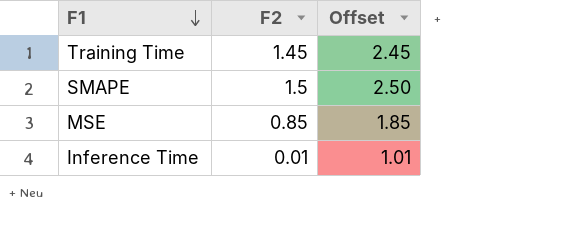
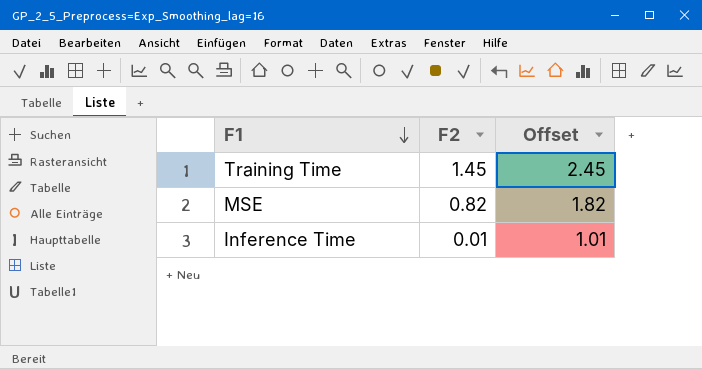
row SMAPE: 1.5 | 2.50 -> none
MSE | F2: 0.85 -> 0.82
MSE | Offset: 1.85 -> 1.82

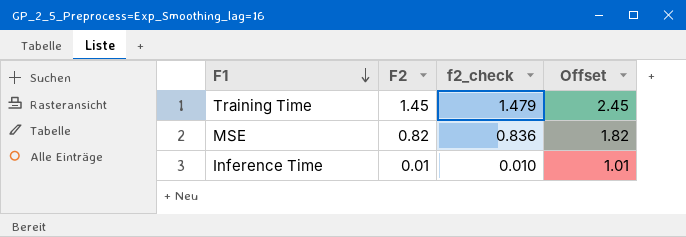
column f2_check | formula: none -> [F2] * 1.02

